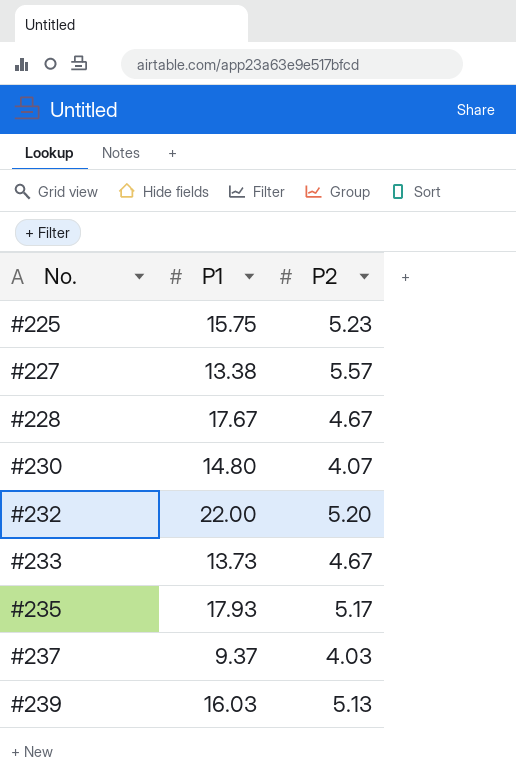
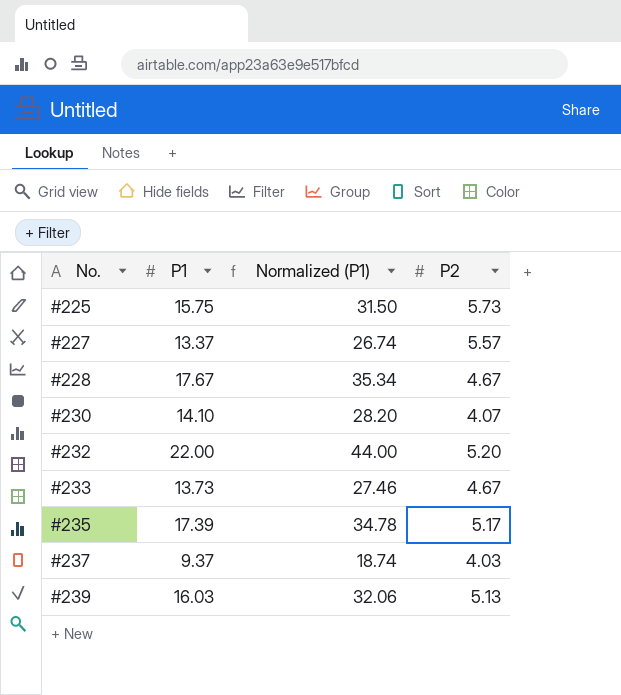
column Normalized (P1) | formula: none -> [P1] * 2
#225 | P2: 5.23 -> 5.73
#227 | P1: 13.38 -> 13.37
#230 | P1: 14.80 -> 14.10
#235 | P1: 17.93 -> 17.39

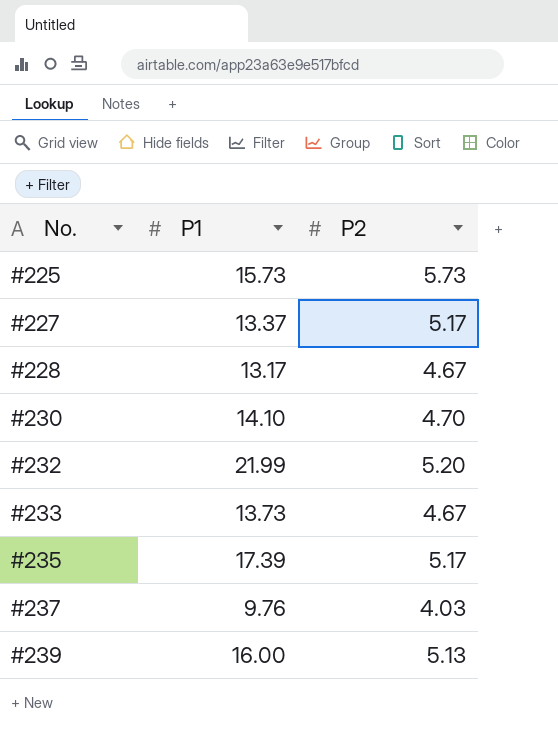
column Normalized (P1) | formula: [P1] * 2 -> none
#225 | P1: 15.75 -> 15.73
#227 | P2: 5.57 -> 5.17
#228 | P1: 17.67 -> 13.17
#230 | P2: 4.07 -> 4.70
#232 | P1: 22.00 -> 21.99
#237 | P1: 9.37 -> 9.76
#239 | P1: 16.03 -> 16.00

